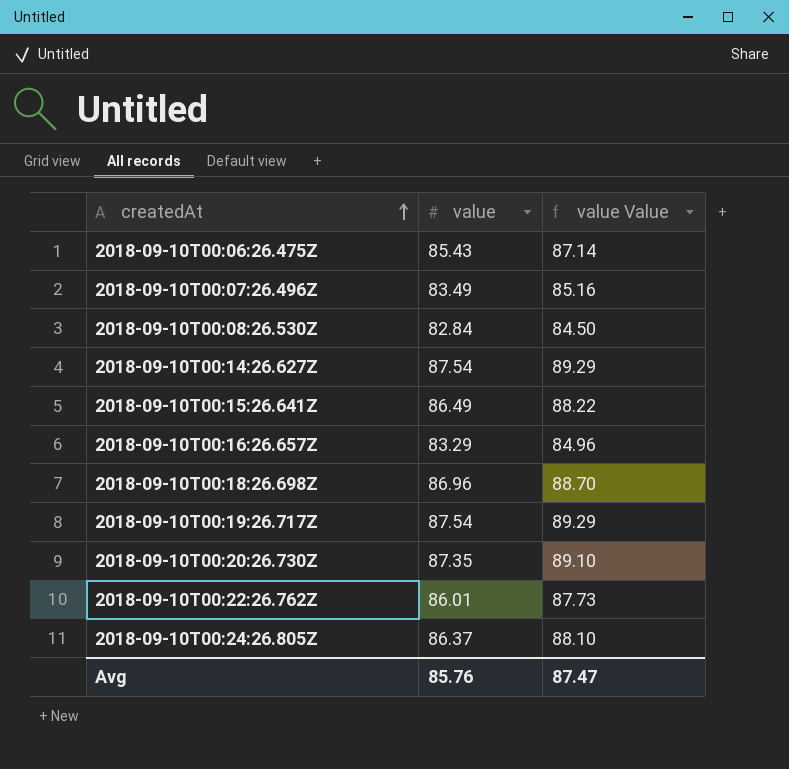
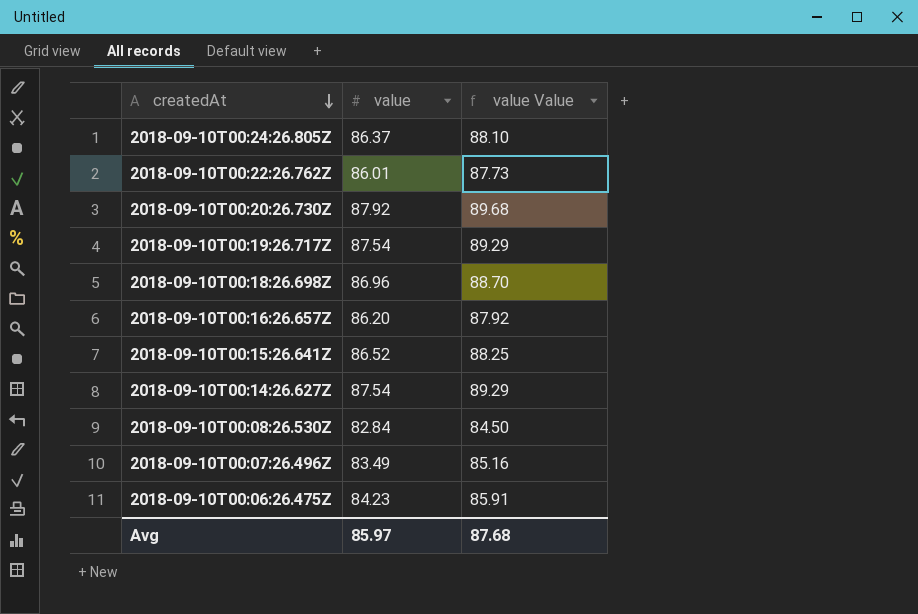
row order: createdAt ascending -> createdAt descending
2018-09-10T00:20:26.730Z | value: 87.35 -> 87.92
2018-09-10T00:20:26.730Z | value Value: 89.10 -> 89.68
2018-09-10T00:16:26.657Z | value: 83.29 -> 86.20
2018-09-10T00:16:26.657Z | value Value: 84.96 -> 87.92
2018-09-10T00:15:26.641Z | value: 86.49 -> 86.52
2018-09-10T00:15:26.641Z | value Value: 88.22 -> 88.25
2018-09-10T00:06:26.475Z | value: 85.43 -> 84.23
2018-09-10T00:06:26.475Z | value Value: 87.14 -> 85.91
Avg | value: 85.76 -> 85.97
Avg | value Value: 87.47 -> 87.68

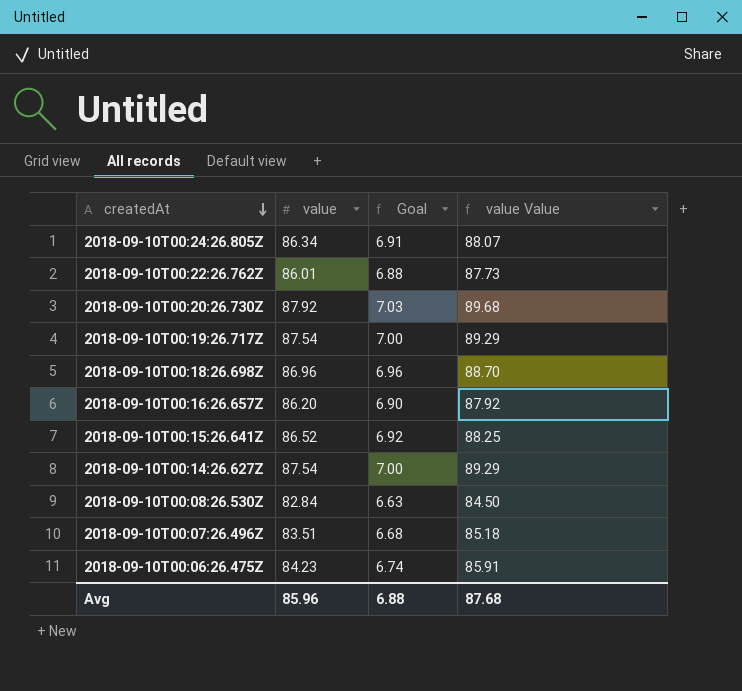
column Goal | formula: none -> [value] * 0.08
2018-09-10T00:24:26.805Z | value: 86.37 -> 86.34
2018-09-10T00:24:26.805Z | value Value: 88.10 -> 88.07
2018-09-10T00:07:26.496Z | value: 83.49 -> 83.51
2018-09-10T00:07:26.496Z | value Value: 85.16 -> 85.18
Avg | value: 85.97 -> 85.96

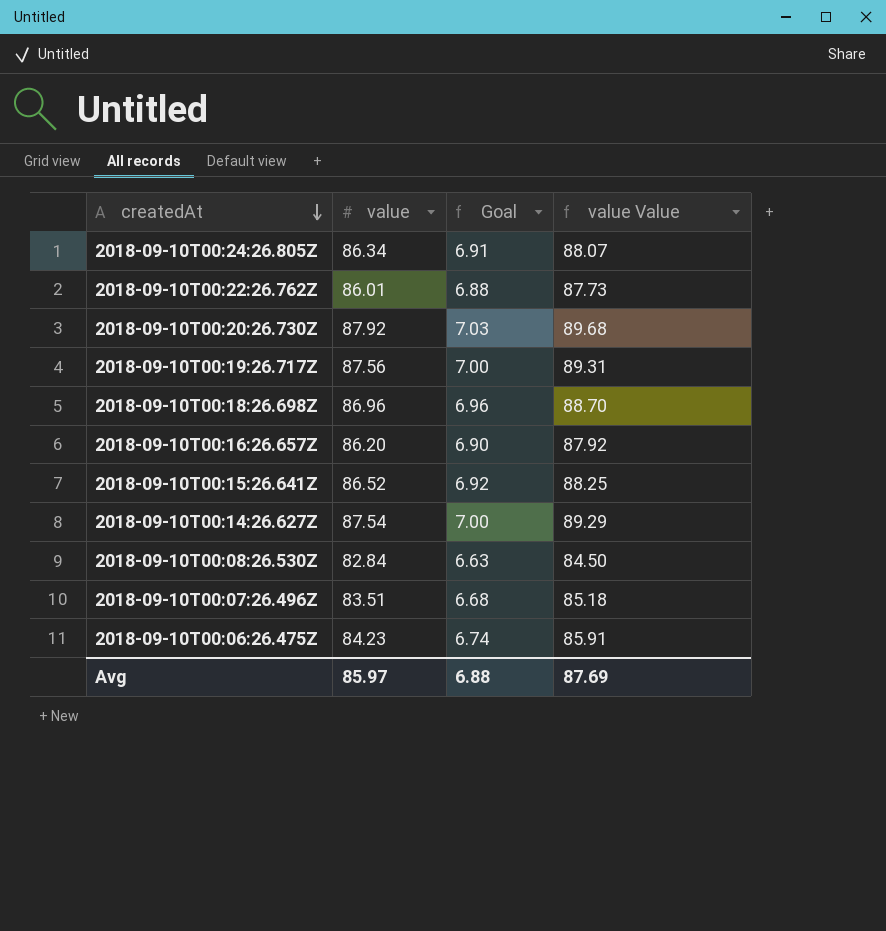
2018-09-10T00:19:26.717Z | value: 87.54 -> 87.56
2018-09-10T00:19:26.717Z | value Value: 89.29 -> 89.31
Avg | value: 85.96 -> 85.97
Avg | value Value: 87.68 -> 87.69

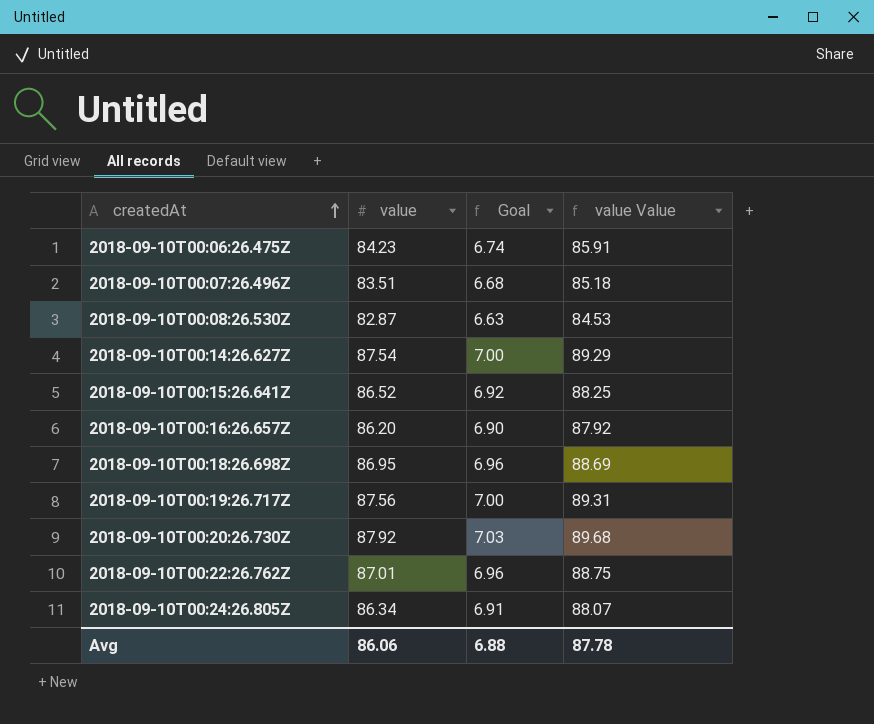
row order: createdAt descending -> createdAt ascending
2018-09-10T00:08:26.530Z | value: 82.84 -> 82.87
2018-09-10T00:08:26.530Z | value Value: 84.50 -> 84.53
2018-09-10T00:18:26.698Z | value: 86.96 -> 86.95
2018-09-10T00:18:26.698Z | value Value: 88.70 -> 88.69
2018-09-10T00:22:26.762Z | value: 86.01 -> 87.01
2018-09-10T00:22:26.762Z | Goal: 6.88 -> 6.96
2018-09-10T00:22:26.762Z | value Value: 87.73 -> 88.75
Avg | value: 85.97 -> 86.06
Avg | value Value: 87.69 -> 87.78

